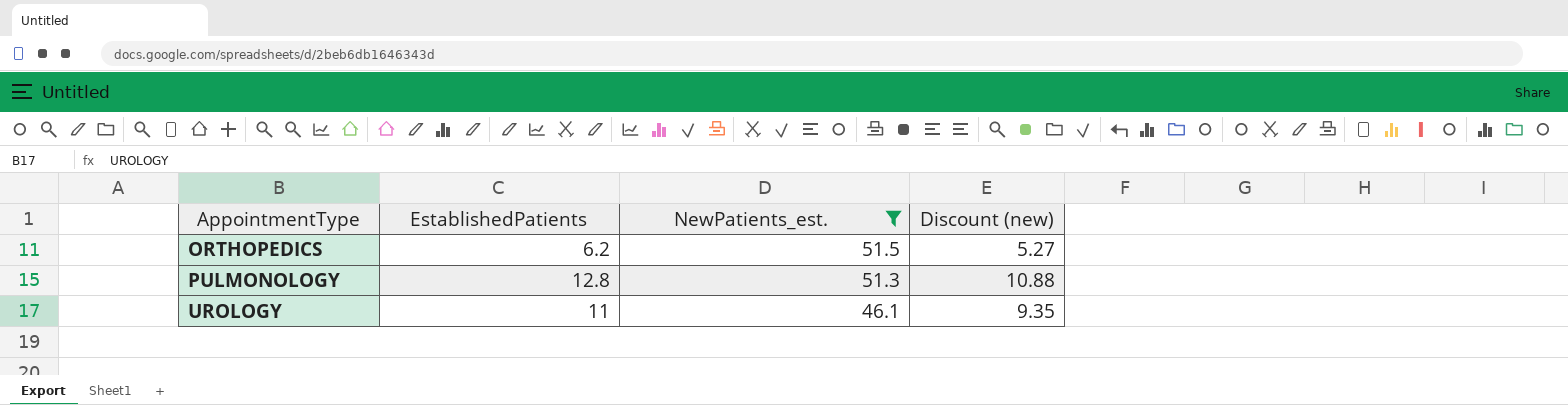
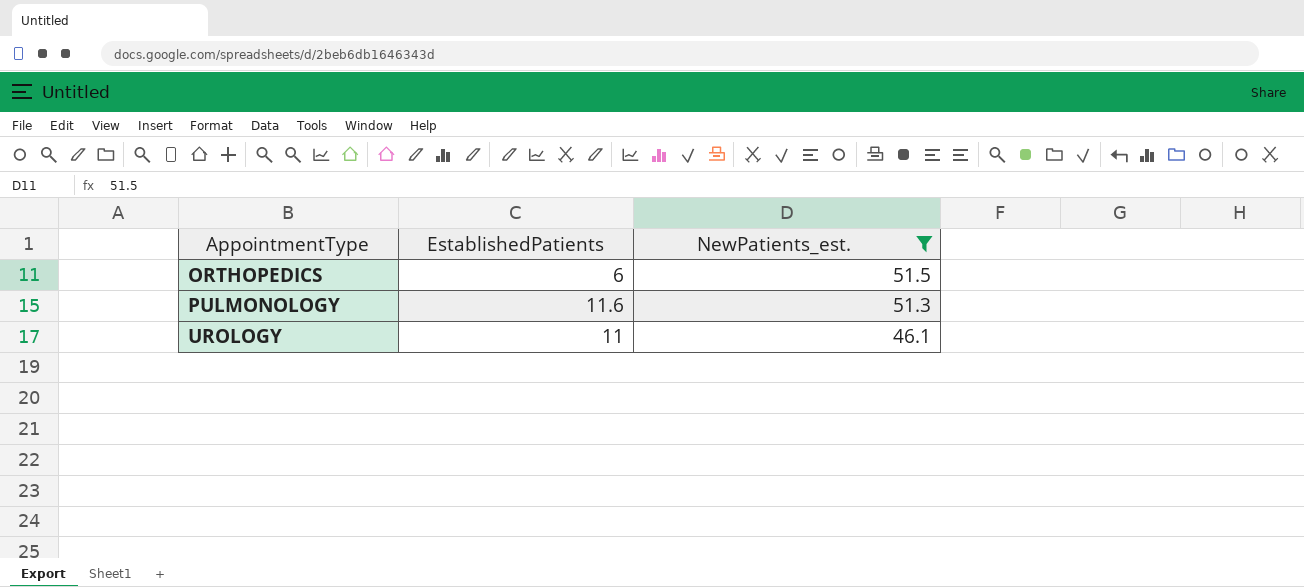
column Discount (new) | formula: [EstablishedPatients] * 0.85 -> none
ORTHOPEDICS | EstablishedPatients: 6.2 -> 6
PULMONOLOGY | EstablishedPatients: 12.8 -> 11.6

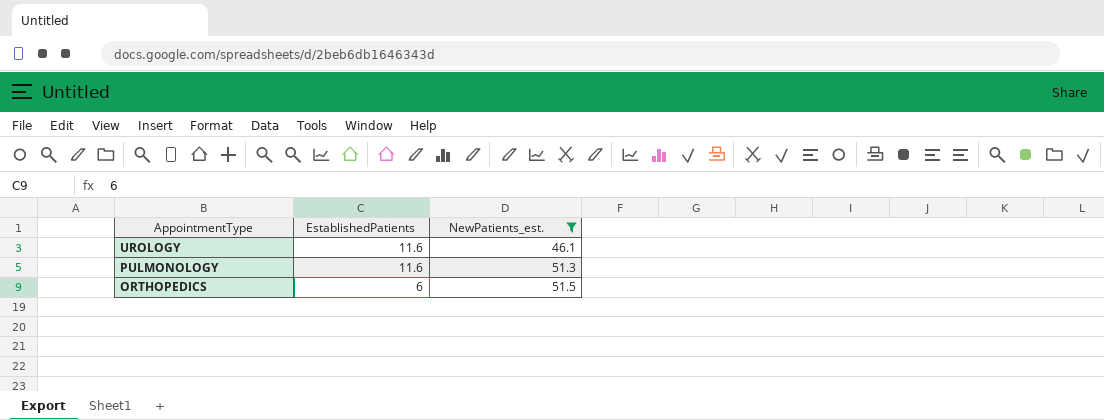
row order: AppointmentType ascending -> AppointmentType descending
UROLOGY | EstablishedPatients: 11 -> 11.6

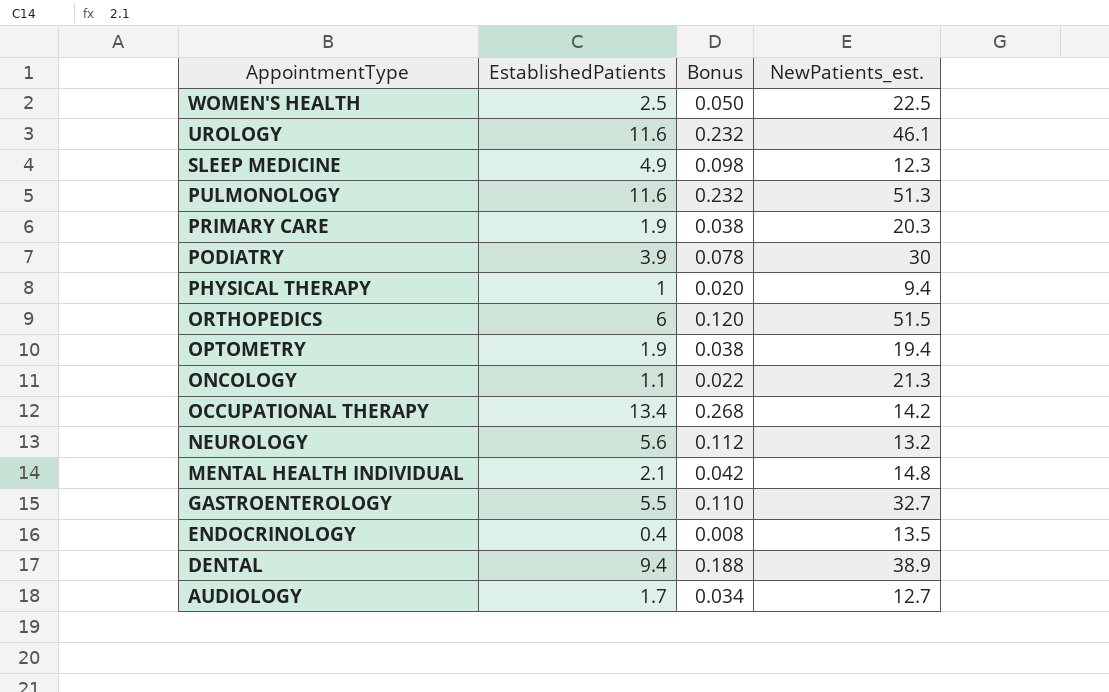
filter: NewPatients_est. >= 46.1 -> none
column Bonus | formula: none -> [EstablishedPatients] * 0.02

